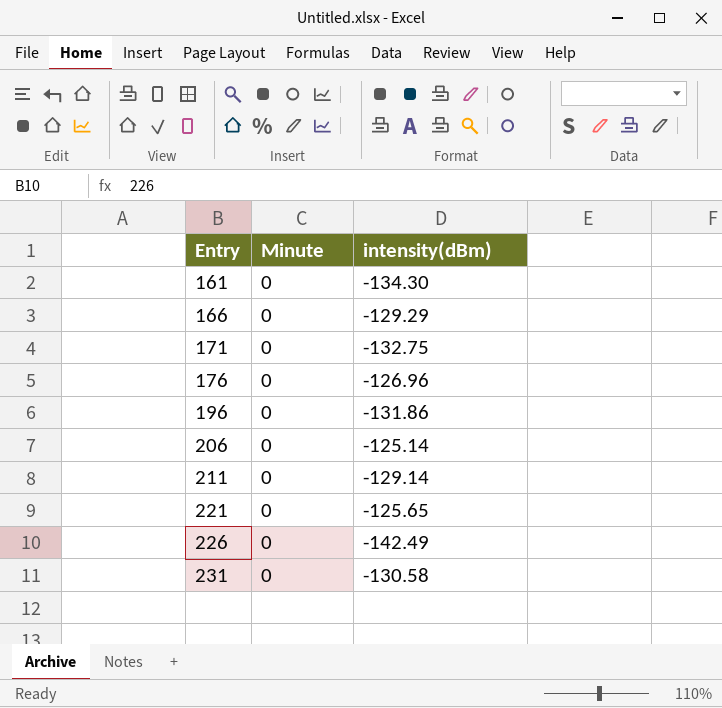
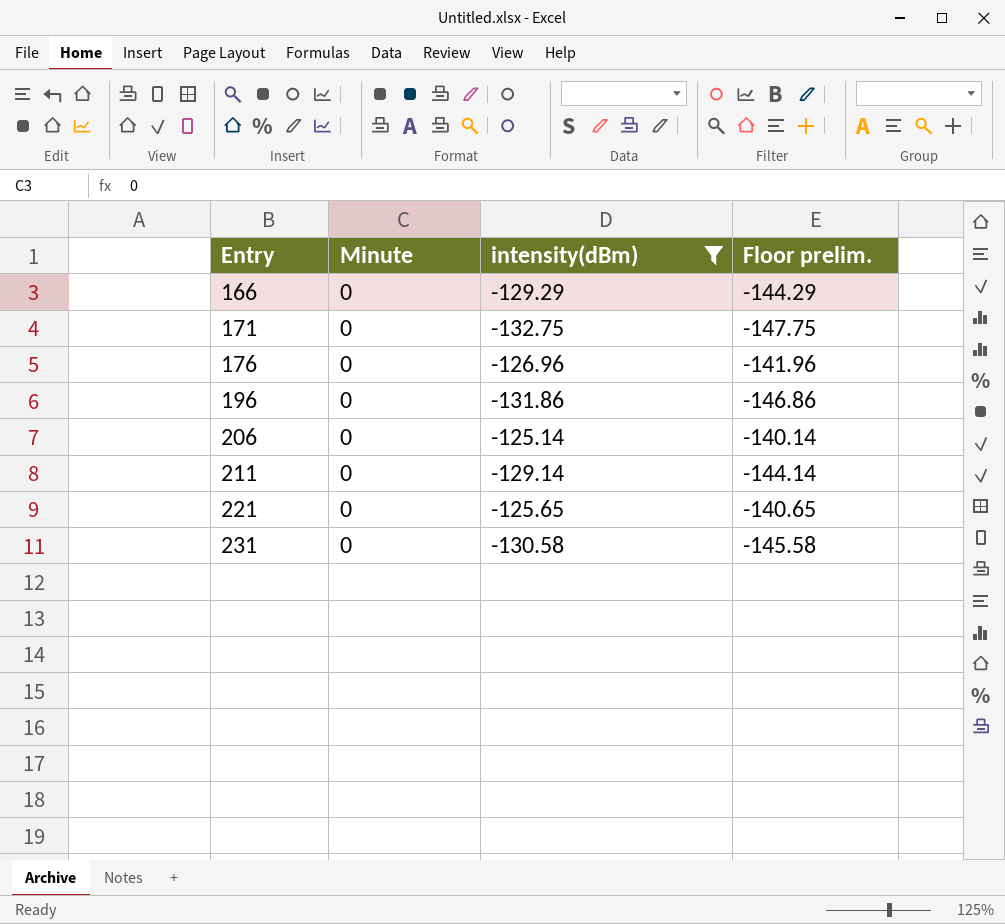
filter: none -> intensity(dBm) >= -132.75
column Floor prelim. | formula: none -> [intensity(dBm)] - 15

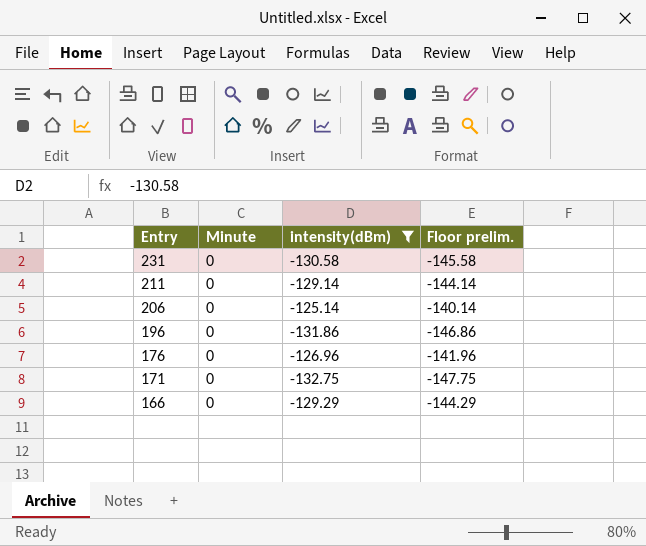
row order: Entry ascending -> Entry descending
row 221: 0 | -125.65 | -140.65 -> none

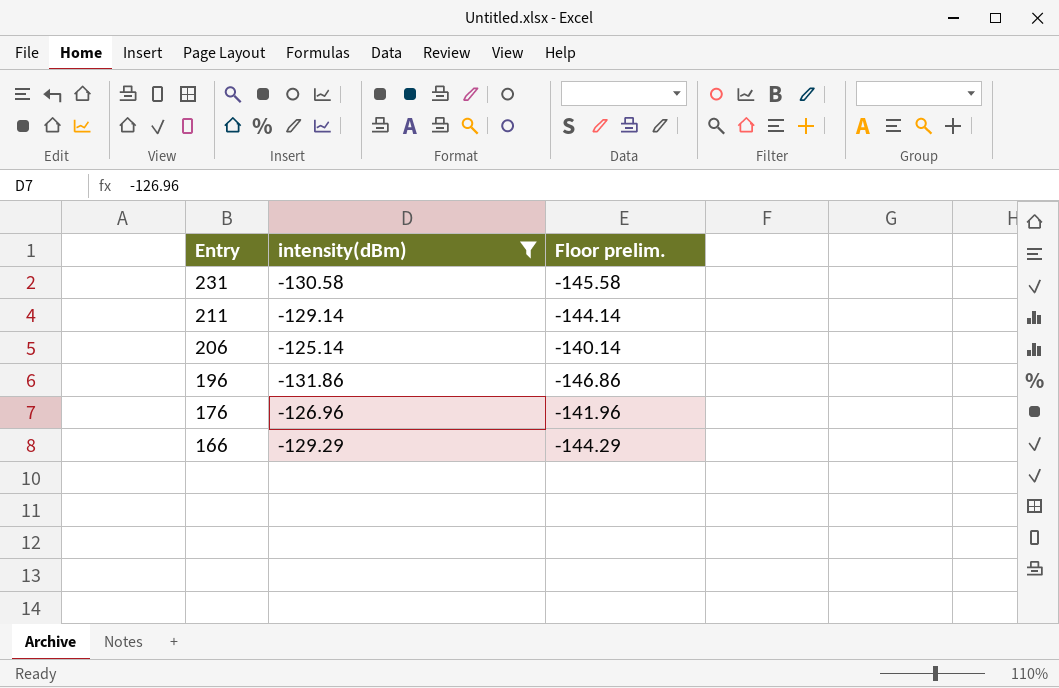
column Minute | position: 2 -> none
row 171: 0 | -132.75 | -147.75 -> none

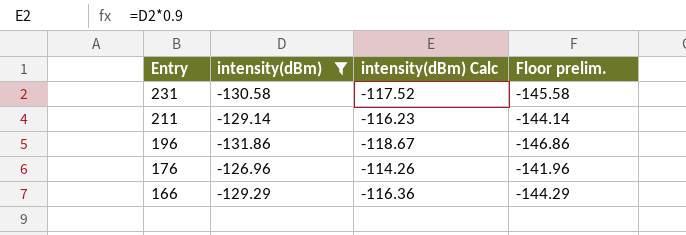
column intensity(dBm) Calc | formula: none -> [intensity(dBm)] * 0.9
row 206: -125.14 | -140.14 -> none

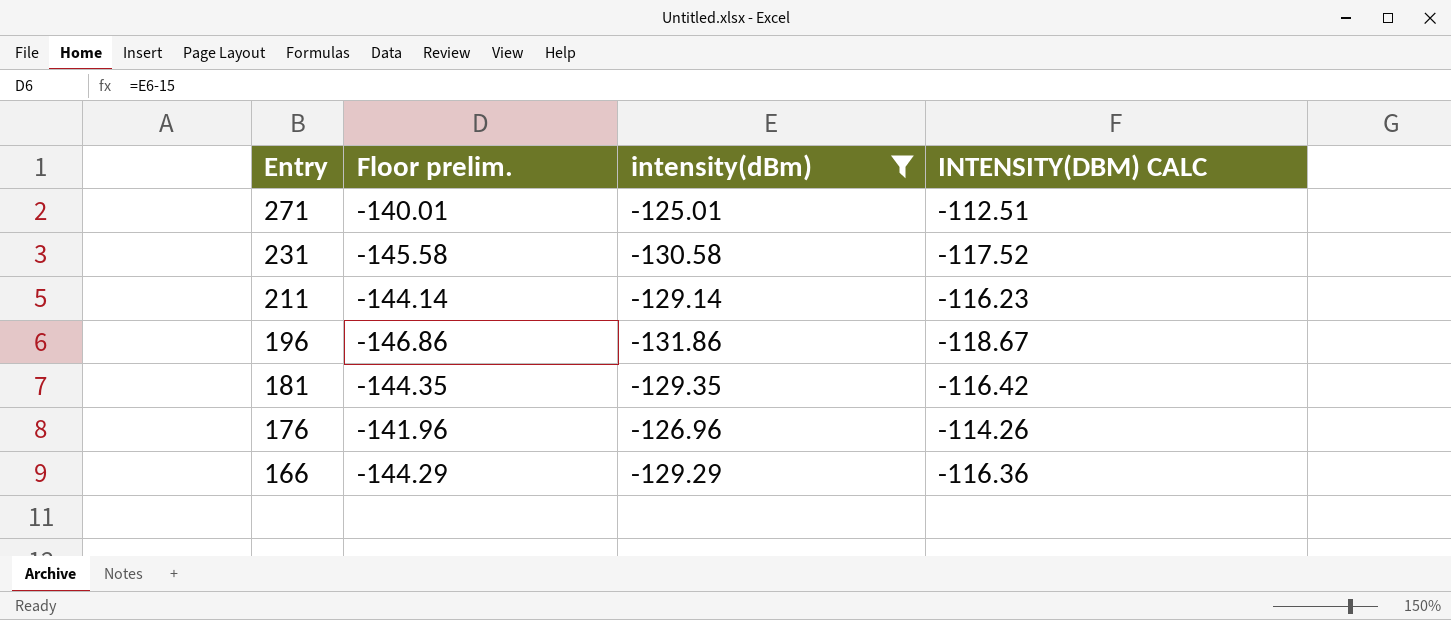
column Floor prelim. | position: 4 -> 2
column name: intensity(dBm) Calc -> INTENSITY(DBM) CALC
row 271: none -> -140.01 | -125.01 | -112.51
row 181: none -> -144.35 | -129.35 | -116.42

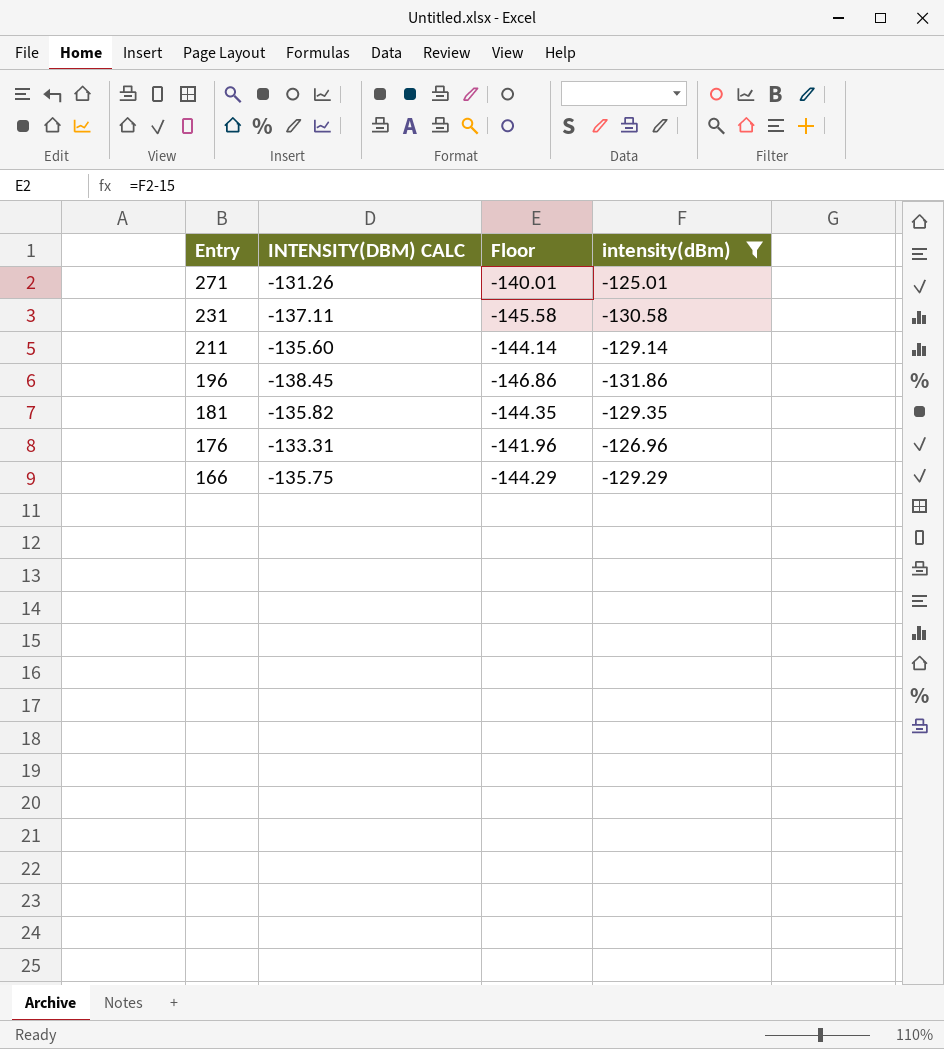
column INTENSITY(DBM) CALC | formula: [intensity(dBm)] * 0.9 -> [intensity(dBm)] * 1.05
column INTENSITY(DBM) CALC | position: 4 -> 2
column name: Floor prelim. -> Floor

